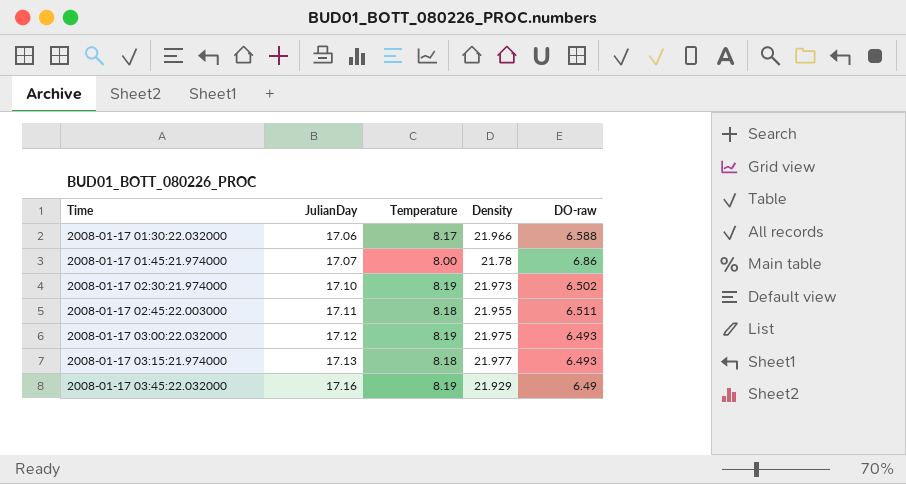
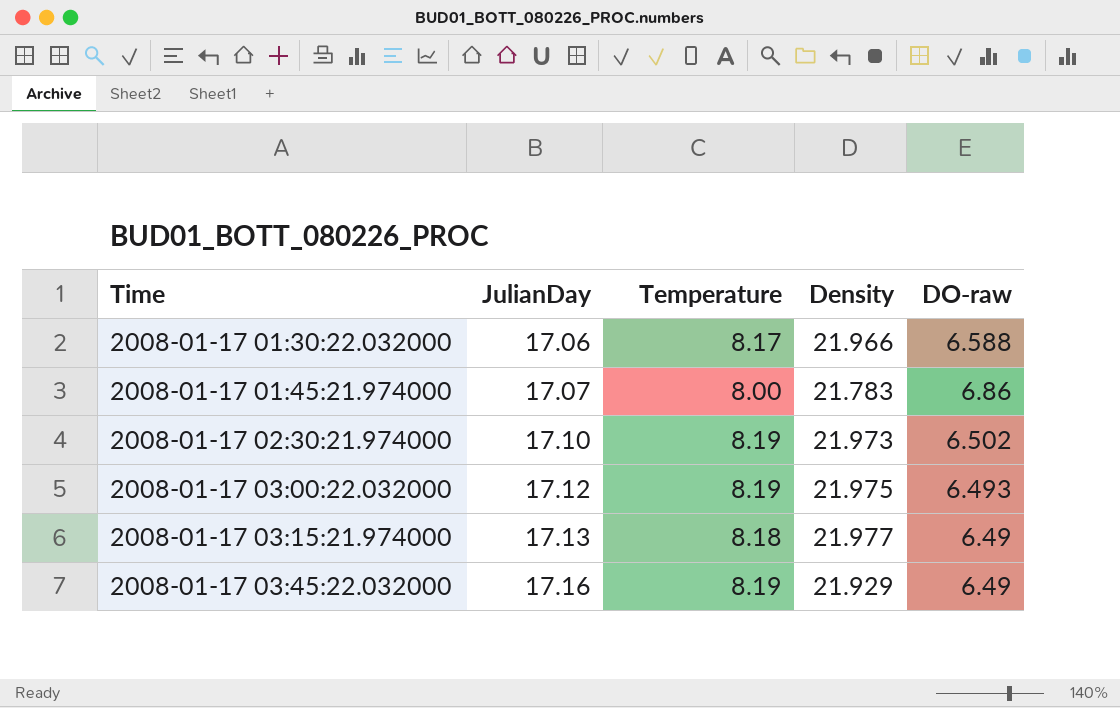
row 2008-01-17 02:45:22.003000: 17.11 | 8.18 | 21.955 | 6.511 -> none
2008-01-17 01:45:21.974000 | Density: 21.78 -> 21.783
2008-01-17 03:15:21.974000 | DO-raw: 6.493 -> 6.49

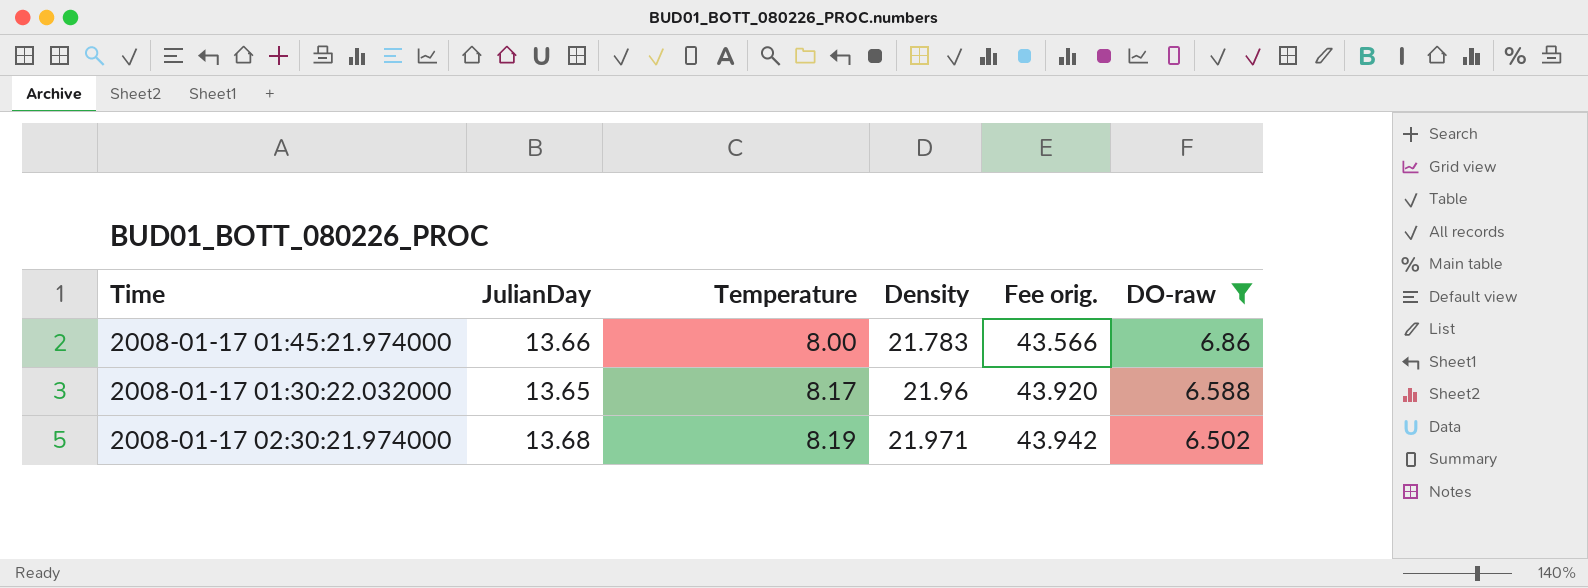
filter: none -> DO-raw >= 6.502
row order: Time ascending -> Temperature ascending
column Fee orig. | formula: none -> [Density] * 2
2008-01-17 01:45:21.974000 | JulianDay: 17.07 -> 13.66
2008-01-17 01:30:22.032000 | JulianDay: 17.06 -> 13.65
2008-01-17 01:30:22.032000 | Density: 21.966 -> 21.96
2008-01-17 02:30:21.974000 | JulianDay: 17.10 -> 13.68
2008-01-17 02:30:21.974000 | Density: 21.973 -> 21.971

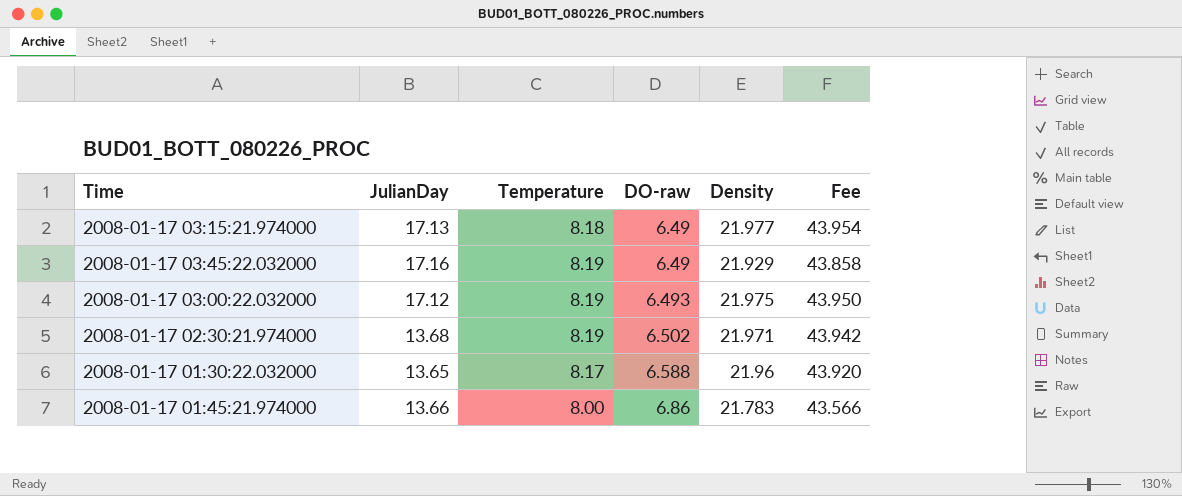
filter: DO-raw >= 6.502 -> none
row order: Temperature ascending -> DO-raw ascending
column DO-raw | position: 6 -> 4
column name: Fee orig. -> Fee

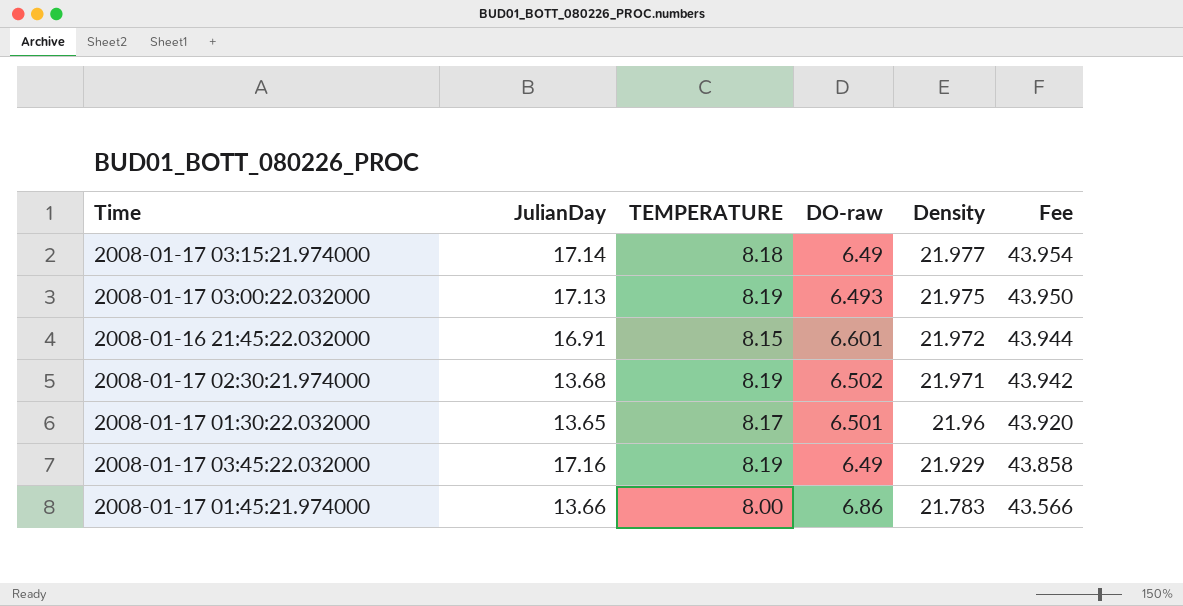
row order: DO-raw ascending -> Density descending
column name: Temperature -> TEMPERATURE
2008-01-17 03:15:21.974000 | JulianDay: 17.13 -> 17.14
2008-01-17 03:00:22.032000 | JulianDay: 17.12 -> 17.13
row 2008-01-16 21:45:22.032000: none -> 16.91 | 8.15 | 6.601 | 21.972 | 43.944
2008-01-17 01:30:22.032000 | DO-raw: 6.588 -> 6.501

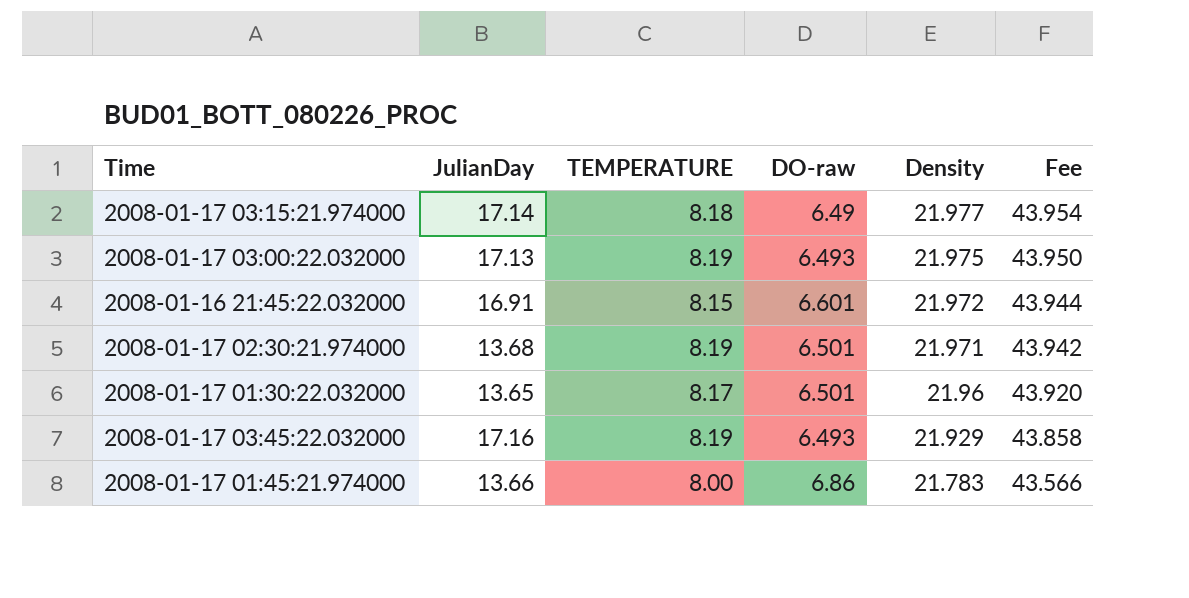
2008-01-17 02:30:21.974000 | DO-raw: 6.502 -> 6.501
2008-01-17 03:45:22.032000 | DO-raw: 6.49 -> 6.493

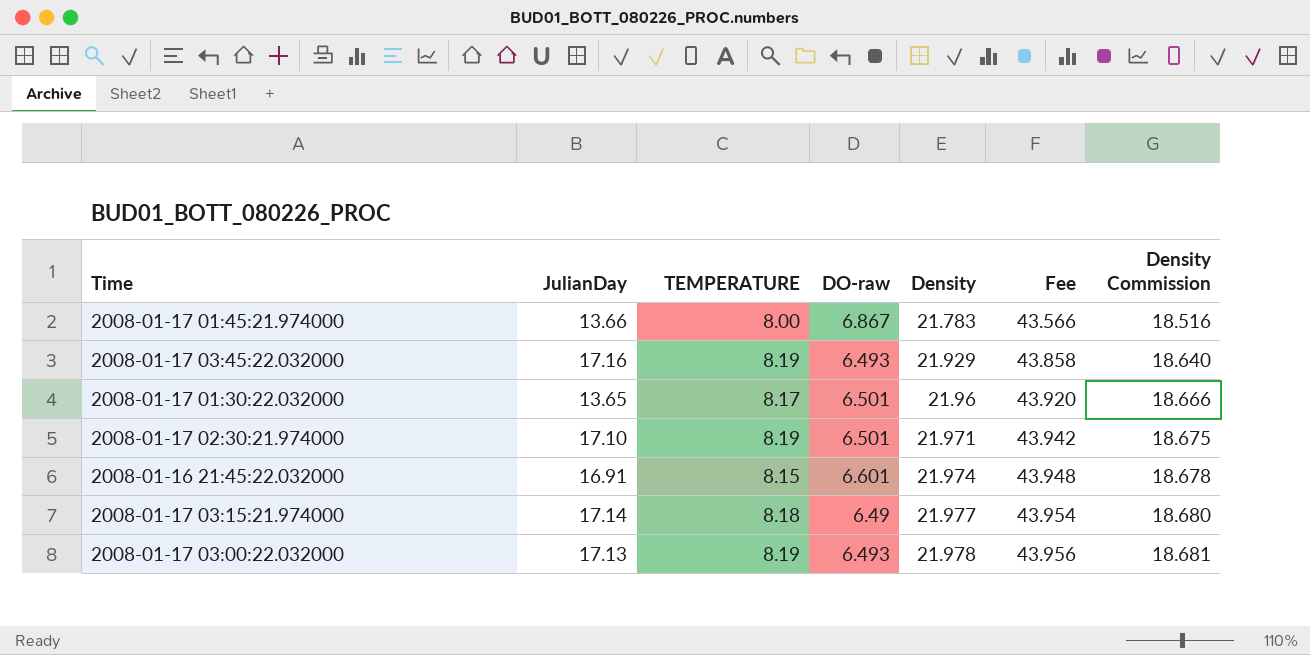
row order: Density descending -> Density ascending
column Density Commission | formula: none -> [Density] * 0.85
2008-01-17 01:45:21.974000 | DO-raw: 6.86 -> 6.867
2008-01-17 02:30:21.974000 | JulianDay: 13.68 -> 17.10
2008-01-16 21:45:22.032000 | Density: 21.972 -> 21.974
2008-01-16 21:45:22.032000 | Fee: 43.944 -> 43.948
2008-01-17 03:00:22.032000 | Density: 21.975 -> 21.978
2008-01-17 03:00:22.032000 | Fee: 43.950 -> 43.956

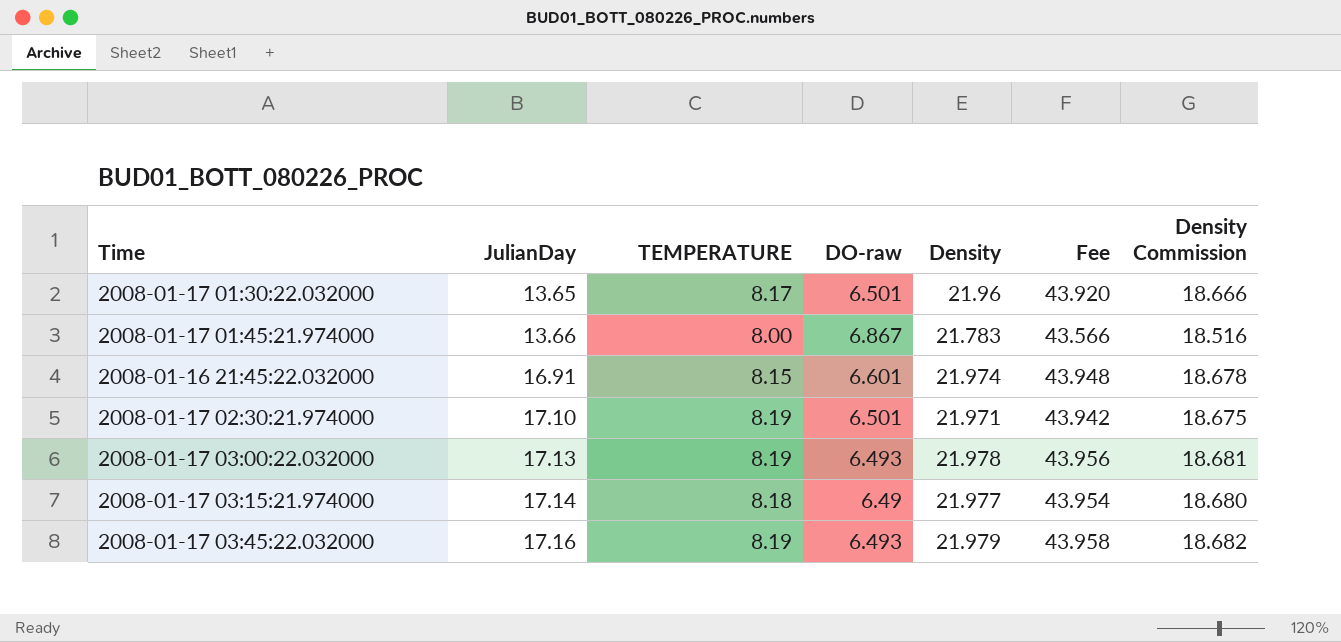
row order: Density ascending -> JulianDay ascending
2008-01-17 03:45:22.032000 | Density: 21.929 -> 21.979
2008-01-17 03:45:22.032000 | Fee: 43.858 -> 43.958
2008-01-17 03:45:22.032000 | Density Commission: 18.640 -> 18.682

